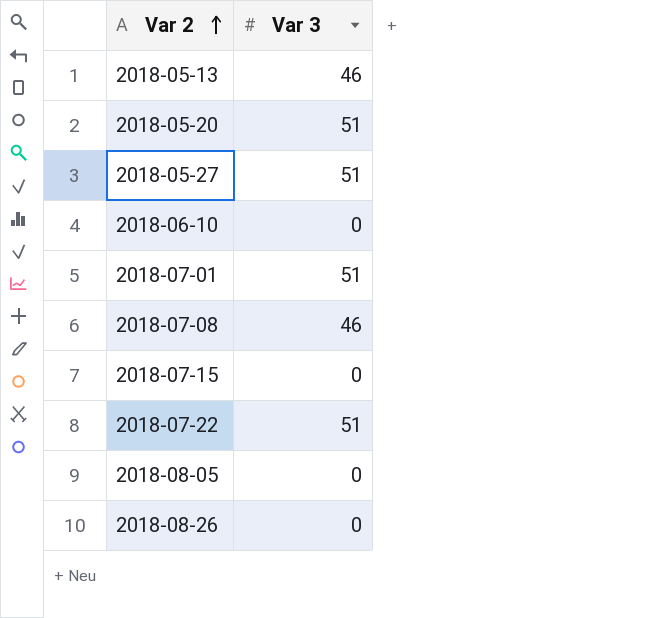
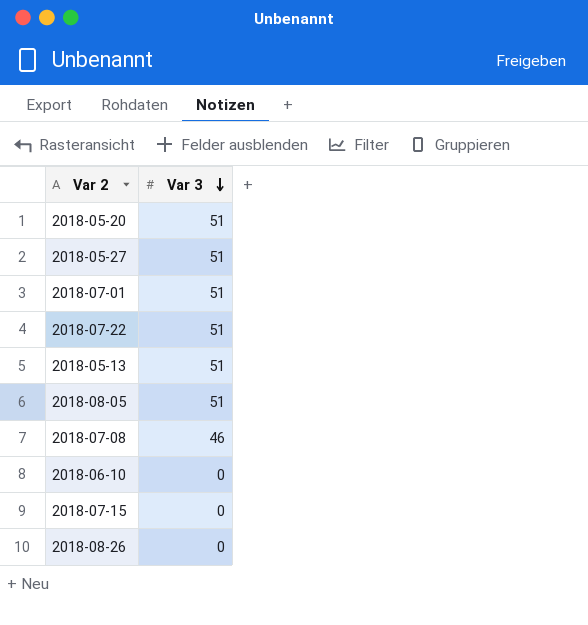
row order: Var 2 ascending -> Var 3 descending
2018-05-13 | Var 3: 46 -> 51
2018-08-05 | Var 3: 0 -> 51

